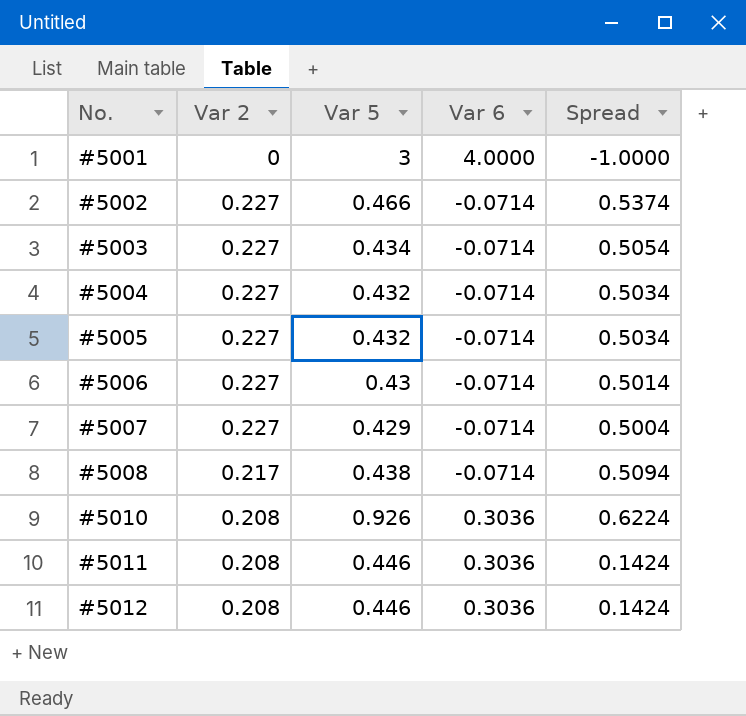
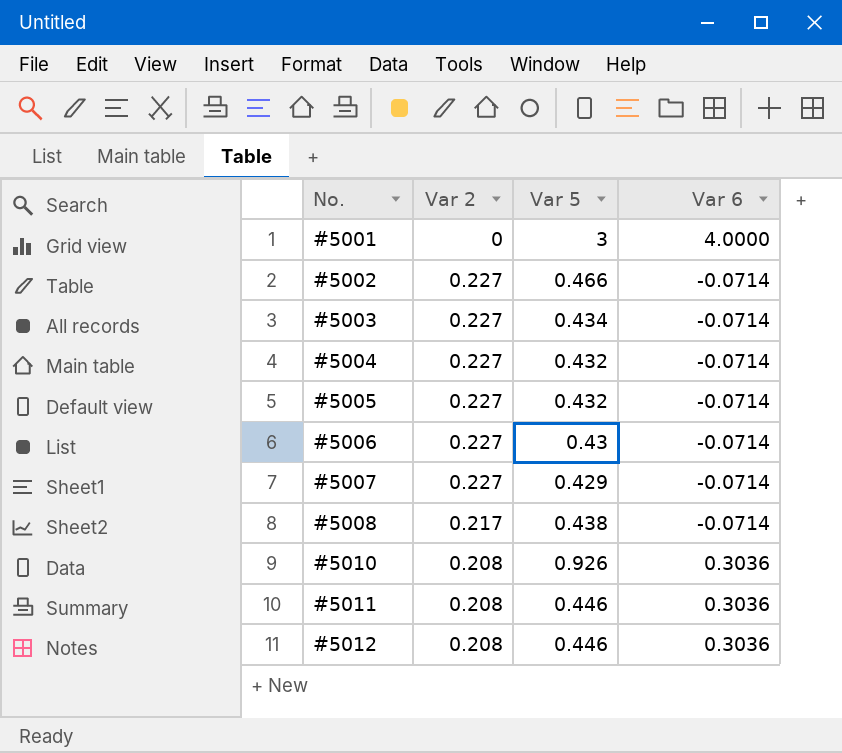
column Spread | formula: [Var 5] - [Var 6] -> none

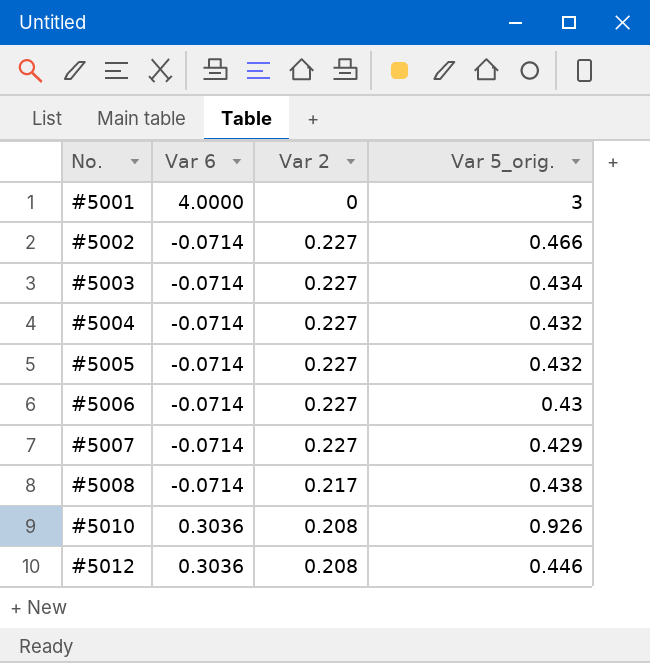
column Var 6 | position: 4 -> 2
column name: Var 5 -> Var 5_orig.
row #5011: 0.208 | 0.446 | 0.3036 -> none

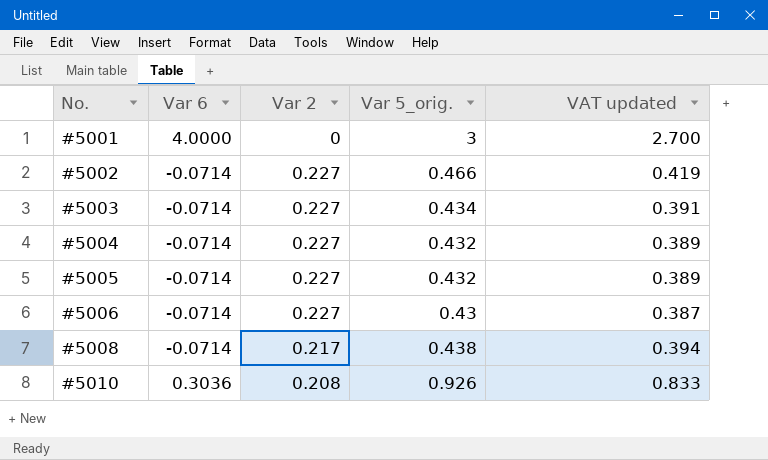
column VAT updated | formula: none -> [Var 5_orig.] * 0.9
row #5007: -0.0714 | 0.227 | 0.429 -> none
row #5012: 0.3036 | 0.208 | 0.446 -> none

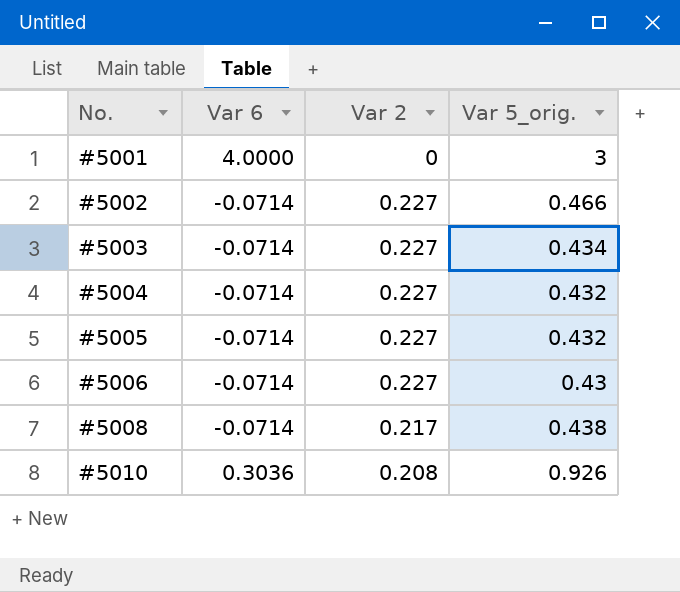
column VAT updated | formula: [Var 5_orig.] * 0.9 -> none

